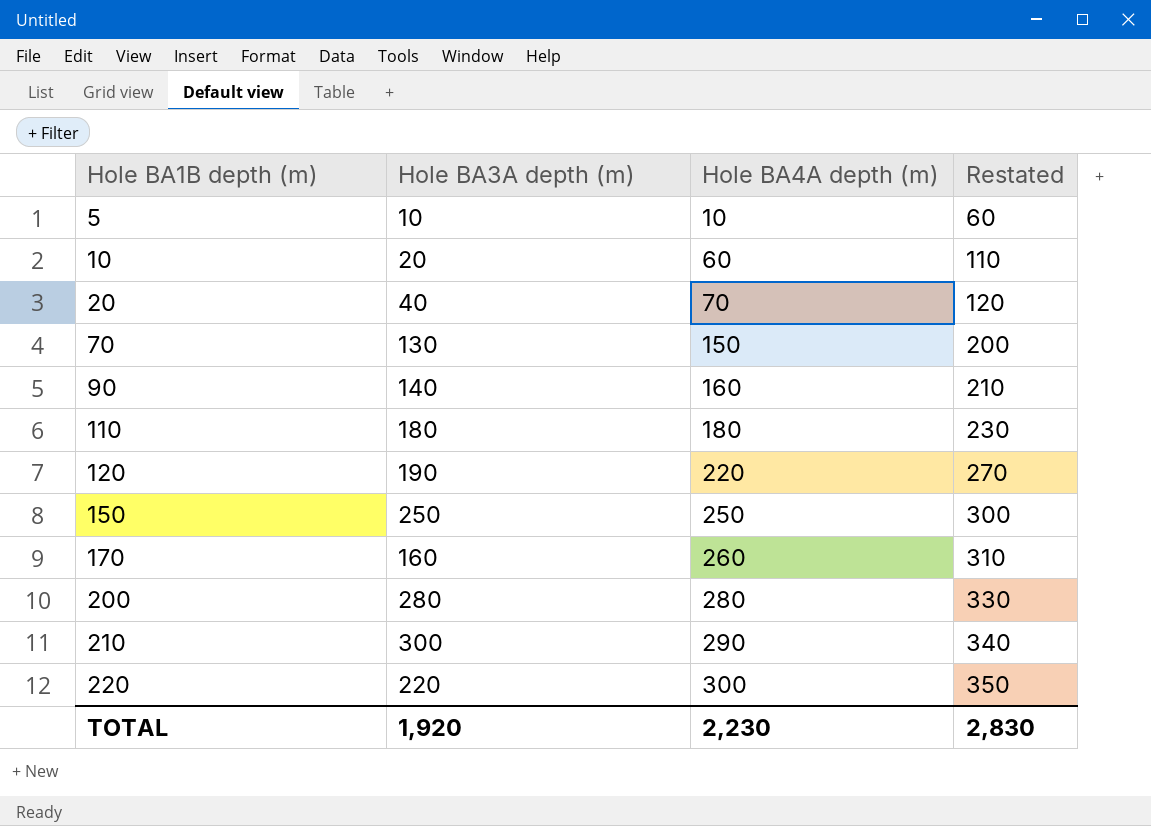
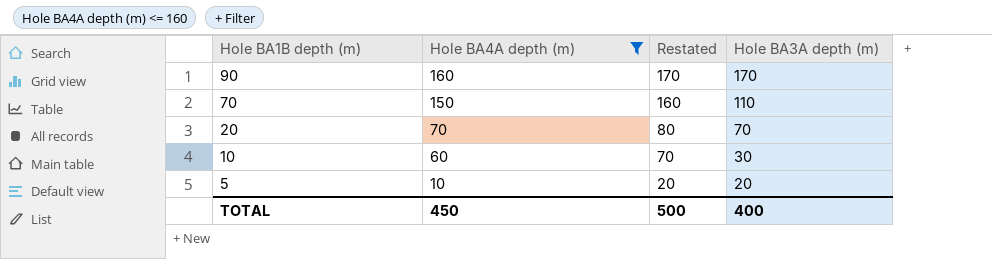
filter: none -> Hole BA4A depth (m) <= 160
row order: Hole BA1B depth (m) ascending -> Hole BA1B depth (m) descending
column Restated | formula: [Hole BA4A depth (m)] + 50 -> [Hole BA4A depth (m)] + 10
column Hole BA3A depth (m) | position: 2 -> 4
90 | Hole BA3A depth (m): 140 -> 170
70 | Hole BA3A depth (m): 130 -> 110
20 | Hole BA3A depth (m): 40 -> 70
10 | Hole BA3A depth (m): 20 -> 30
5 | Hole BA3A depth (m): 10 -> 20
TOTAL | Hole BA4A depth (m): 2,230 -> 450
TOTAL | Restated: 2,830 -> 500
TOTAL | Hole BA3A depth (m): 1,920 -> 400

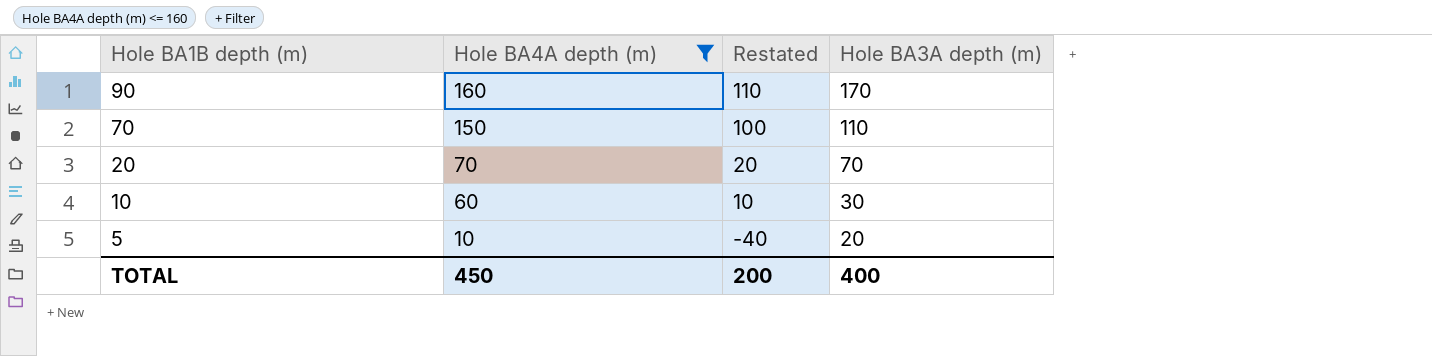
column Restated | formula: [Hole BA4A depth (m)] + 10 -> [Hole BA4A depth (m)] - 50
TOTAL | Restated: 500 -> 200

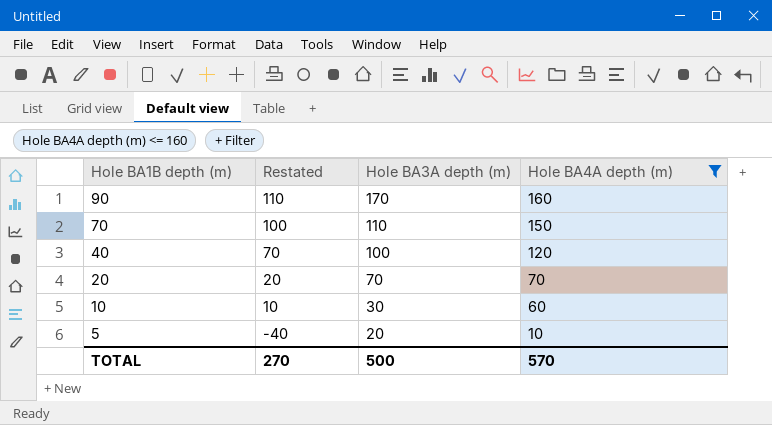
column Hole BA4A depth (m) | position: 2 -> 4
row 40: none -> 70 | 100 | 120
TOTAL | Restated: 200 -> 270
TOTAL | Hole BA3A depth (m): 400 -> 500
TOTAL | Hole BA4A depth (m): 450 -> 570

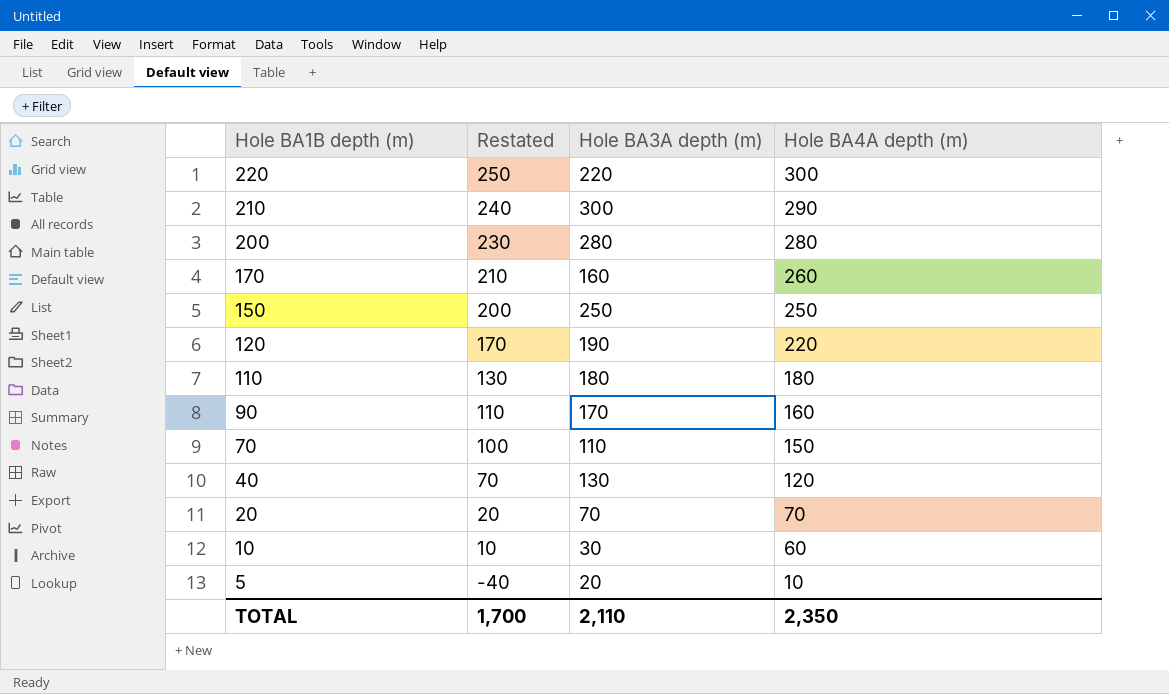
filter: Hole BA4A depth (m) <= 160 -> none
40 | Hole BA3A depth (m): 100 -> 130
TOTAL | Restated: 270 -> 1,700
TOTAL | Hole BA3A depth (m): 500 -> 2,110
TOTAL | Hole BA4A depth (m): 570 -> 2,350

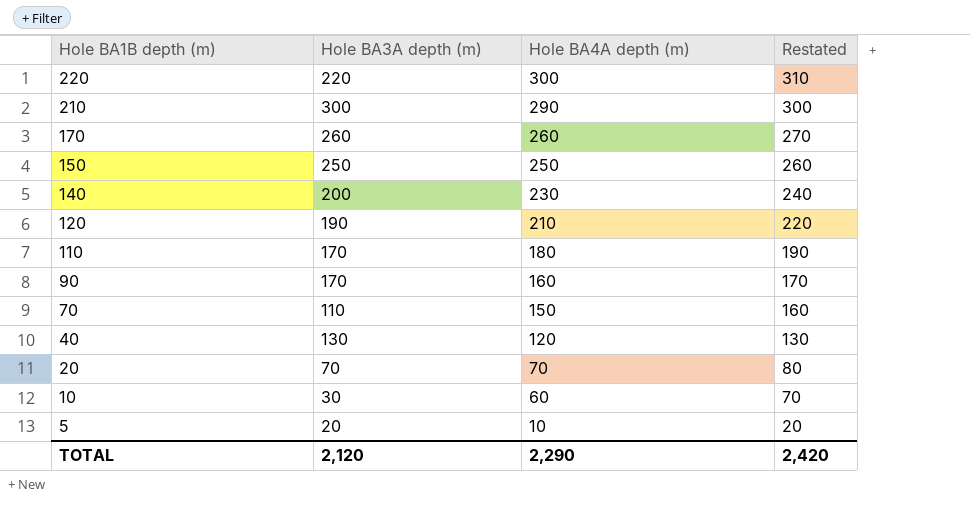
column Restated | formula: [Hole BA4A depth (m)] - 50 -> [Hole BA4A depth (m)] + 10
column Restated | position: 2 -> 4
row 200: 230 | 280 | 280 -> none
170 | Hole BA3A depth (m): 160 -> 260
row 140: none -> 200 | 230 | 240
120 | Hole BA4A depth (m): 220 -> 210
110 | Hole BA3A depth (m): 180 -> 170
TOTAL | Hole BA3A depth (m): 2,110 -> 2,120
TOTAL | Hole BA4A depth (m): 2,350 -> 2,290
TOTAL | Restated: 1,700 -> 2,420

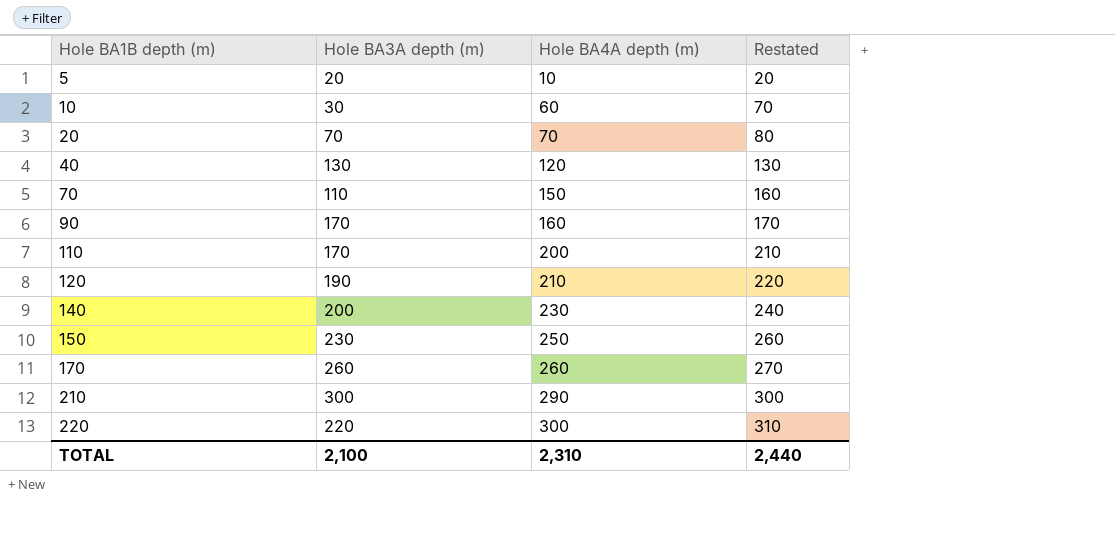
row order: Hole BA1B depth (m) descending -> Hole BA1B depth (m) ascending
110 | Hole BA4A depth (m): 180 -> 200
110 | Restated: 190 -> 210
150 | Hole BA3A depth (m): 250 -> 230
TOTAL | Hole BA3A depth (m): 2,120 -> 2,100
TOTAL | Hole BA4A depth (m): 2,290 -> 2,310
TOTAL | Restated: 2,420 -> 2,440

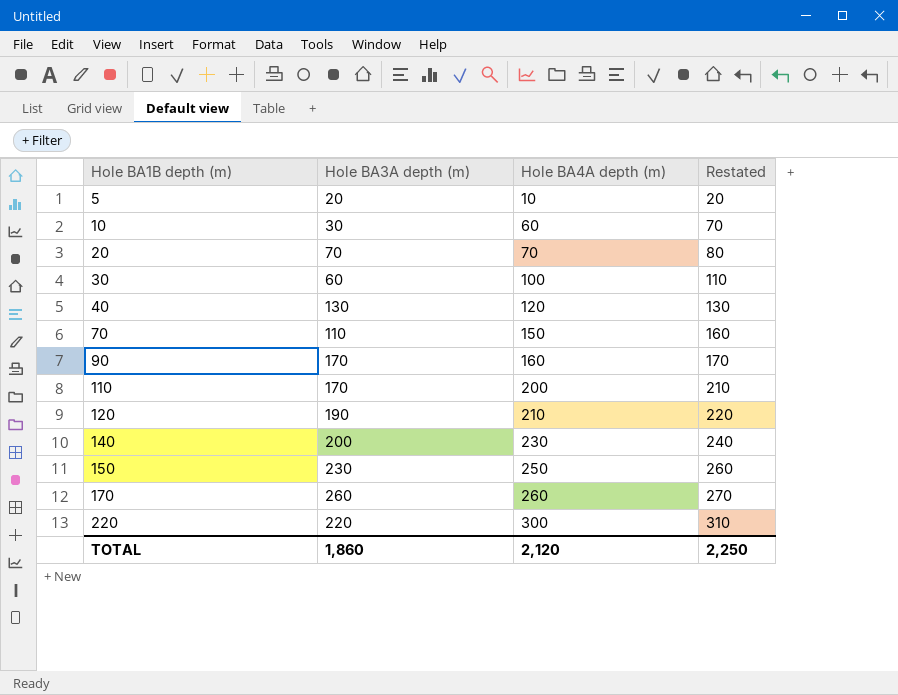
row 210: 300 | 290 | 300 -> none
row 30: none -> 60 | 100 | 110
TOTAL | Hole BA3A depth (m): 2,100 -> 1,860
TOTAL | Hole BA4A depth (m): 2,310 -> 2,120
TOTAL | Restated: 2,440 -> 2,250

